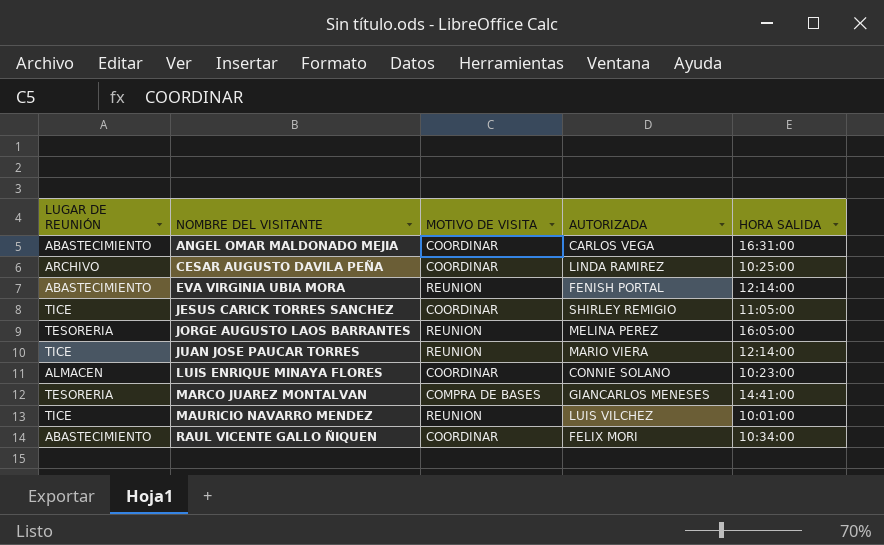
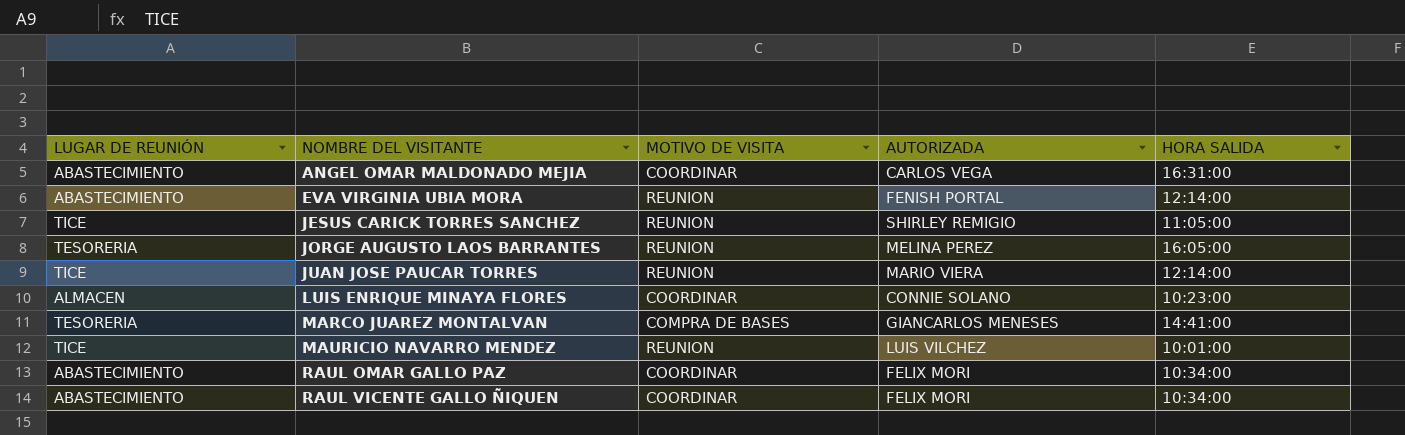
row CESAR AUGUSTO DAVILA PEÑA: ARCHIVO | COORDINAR | LINDA RAMIREZ | 10:25:00 -> none
JESUS CARICK TORRES SANCHEZ | MOTIVO DE VISITA: COORDINAR -> REUNION
row RAUL OMAR GALLO PAZ: none -> ABASTECIMIENTO | COORDINAR | FELIX MORI | 10:34:00

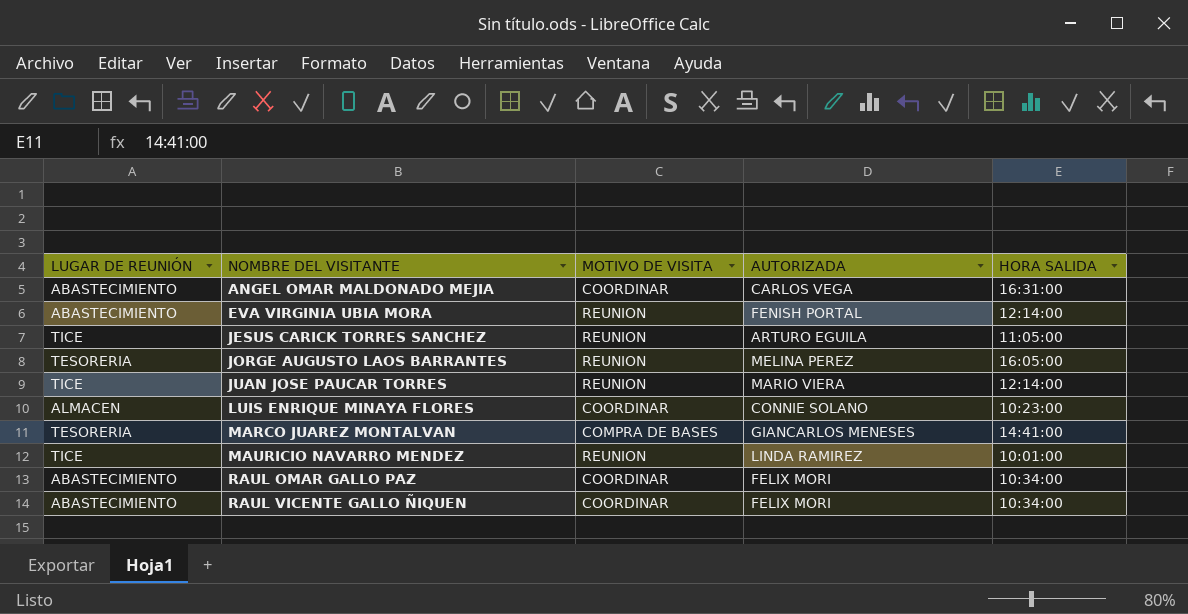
JESUS CARICK TORRES SANCHEZ | AUTORIZADA: SHIRLEY REMIGIO -> ARTURO EGUILA
MAURICIO NAVARRO MENDEZ | AUTORIZADA: LUIS VILCHEZ -> LINDA RAMIREZ

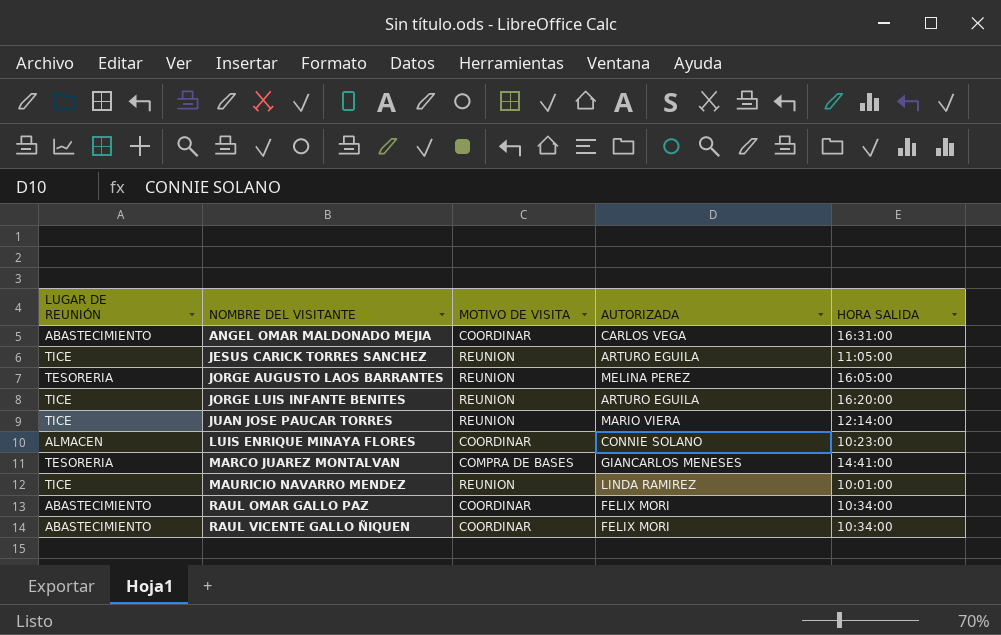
row EVA VIRGINIA UBIA MORA: ABASTECIMIENTO | REUNION | FENISH PORTAL | 12:14:00 -> none
row JORGE LUIS INFANTE BENITES: none -> TICE | REUNION | ARTURO EGUILA | 16:20:00

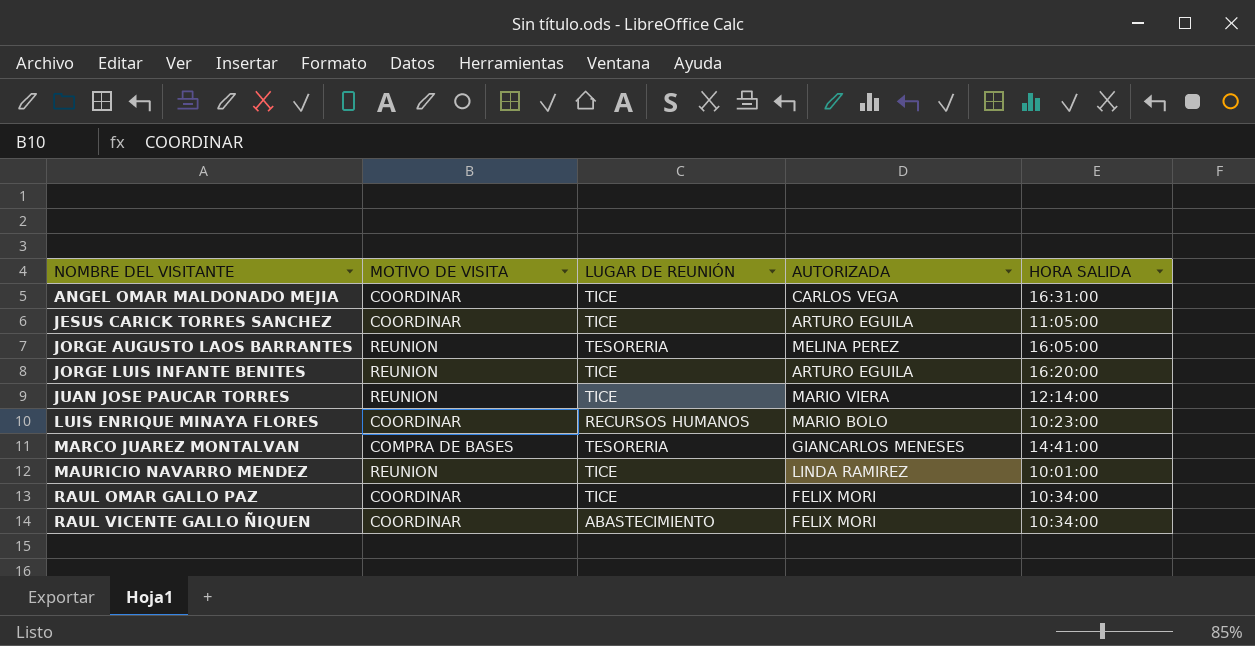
column LUGAR DE REUNIÓN | position: 1 -> 3
ANGEL OMAR MALDONADO MEJIA | LUGAR DE REUNIÓN: ABASTECIMIENTO -> TICE
JESUS CARICK TORRES SANCHEZ | MOTIVO DE VISITA: REUNION -> COORDINAR
LUIS ENRIQUE MINAYA FLORES | LUGAR DE REUNIÓN: ALMACEN -> RECURSOS HUMANOS
LUIS ENRIQUE MINAYA FLORES | AUTORIZADA: CONNIE SOLANO -> MARIO BOLO
RAUL OMAR GALLO PAZ | LUGAR DE REUNIÓN: ABASTECIMIENTO -> TICE

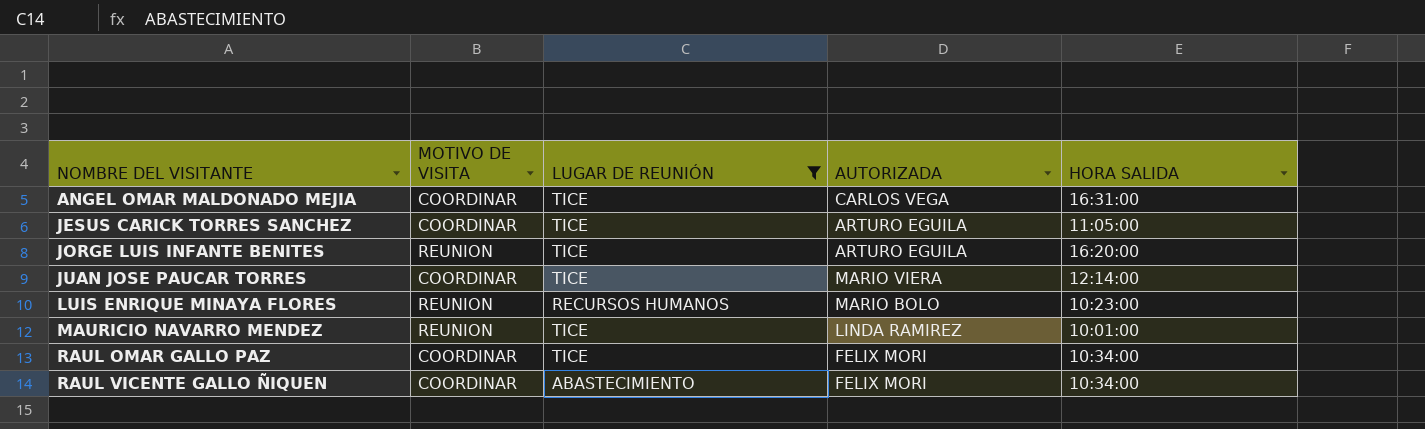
filter: none -> LUGAR DE REUNIÓN != TESORERIA
JUAN JOSE PAUCAR TORRES | MOTIVO DE VISITA: REUNION -> COORDINAR
LUIS ENRIQUE MINAYA FLORES | MOTIVO DE VISITA: COORDINAR -> REUNION

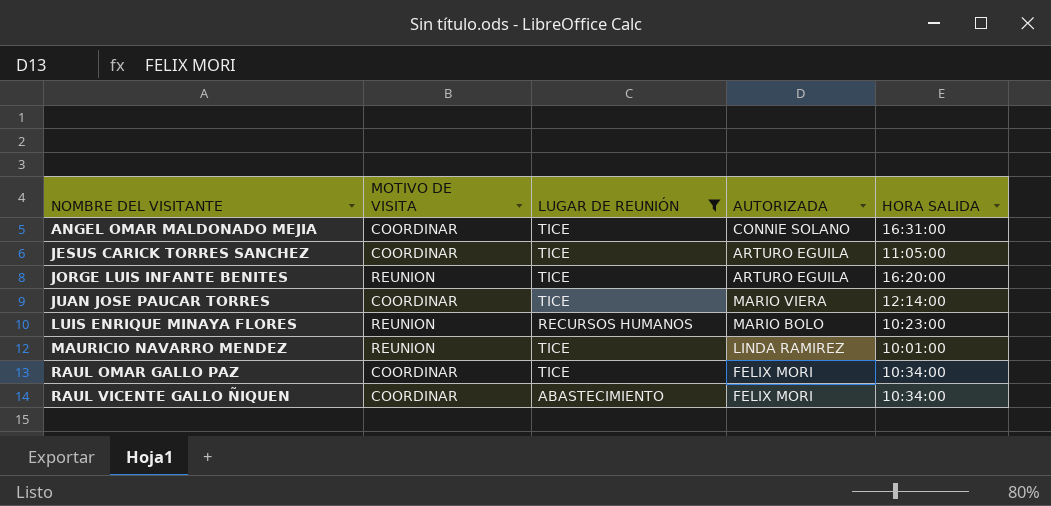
ANGEL OMAR MALDONADO MEJIA | AUTORIZADA: CARLOS VEGA -> CONNIE SOLANO

